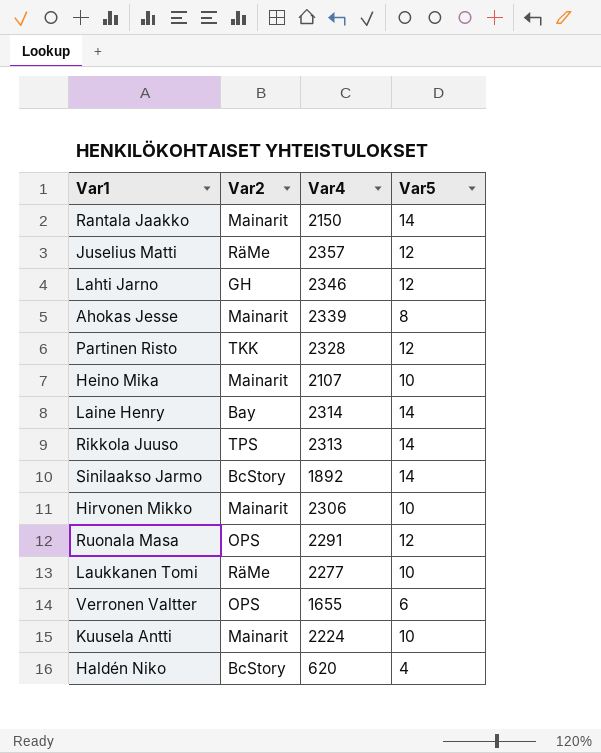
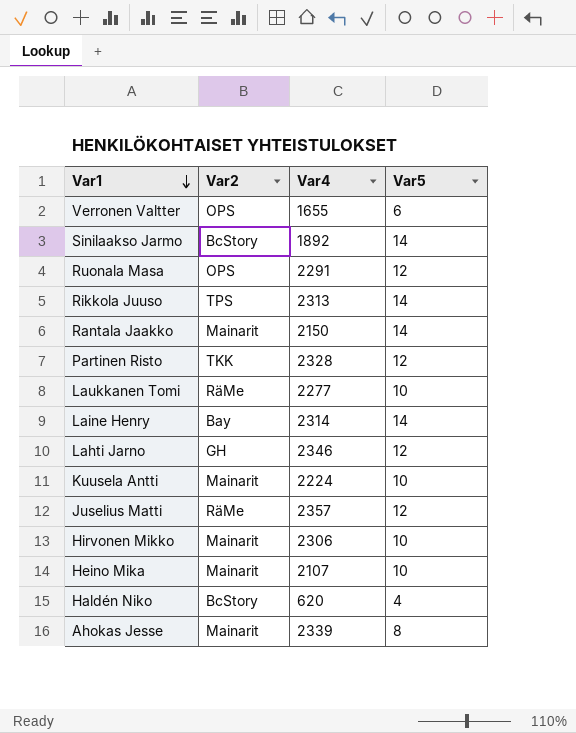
row order: none -> Var1 descending

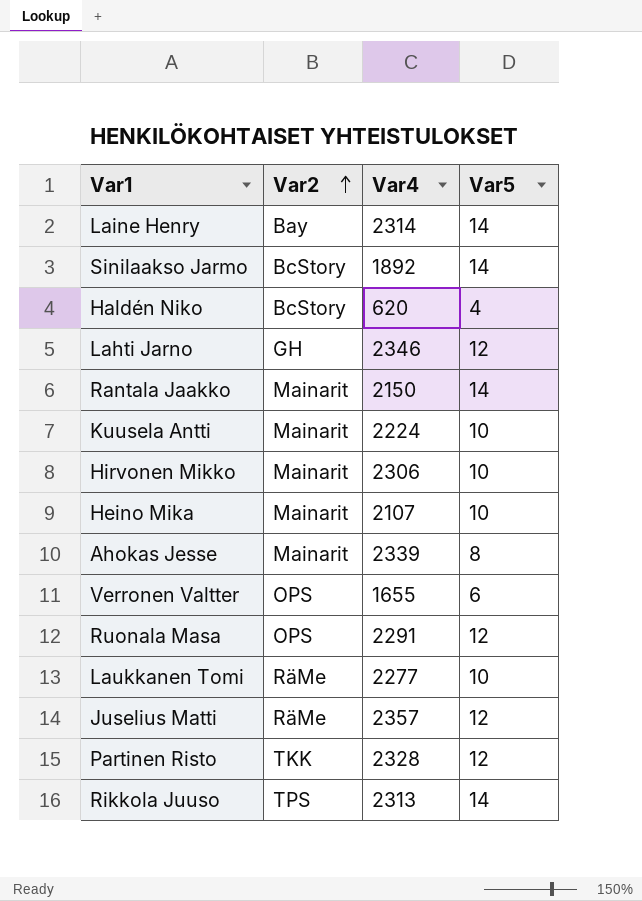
row order: Var1 descending -> Var2 ascending

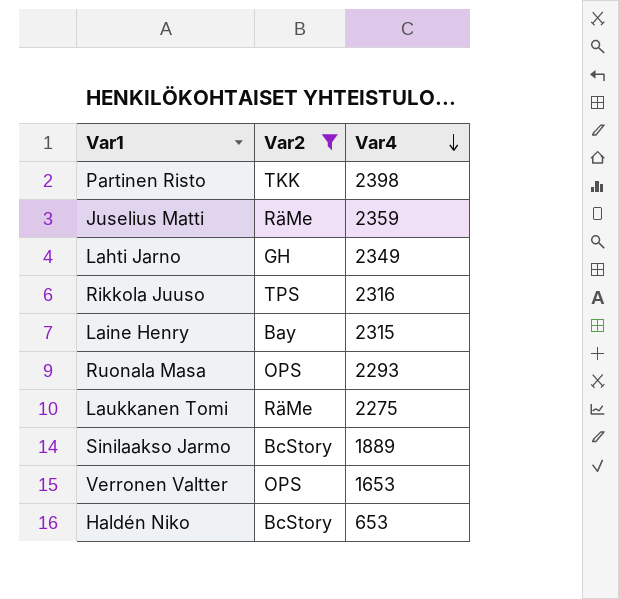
filter: none -> Var2 != Mainarit
row order: Var2 ascending -> Var4 descending
column Var5 | position: 4 -> none
Partinen Risto | Var4: 2328 -> 2398
Juselius Matti | Var4: 2357 -> 2359
Lahti Jarno | Var4: 2346 -> 2349
Rikkola Juuso | Var4: 2313 -> 2316
Laine Henry | Var4: 2314 -> 2315
Ruonala Masa | Var4: 2291 -> 2293
Laukkanen Tomi | Var4: 2277 -> 2275
Sinilaakso Jarmo | Var4: 1892 -> 1889
Verronen Valtter | Var4: 1655 -> 1653
Haldén Niko | Var4: 620 -> 653

